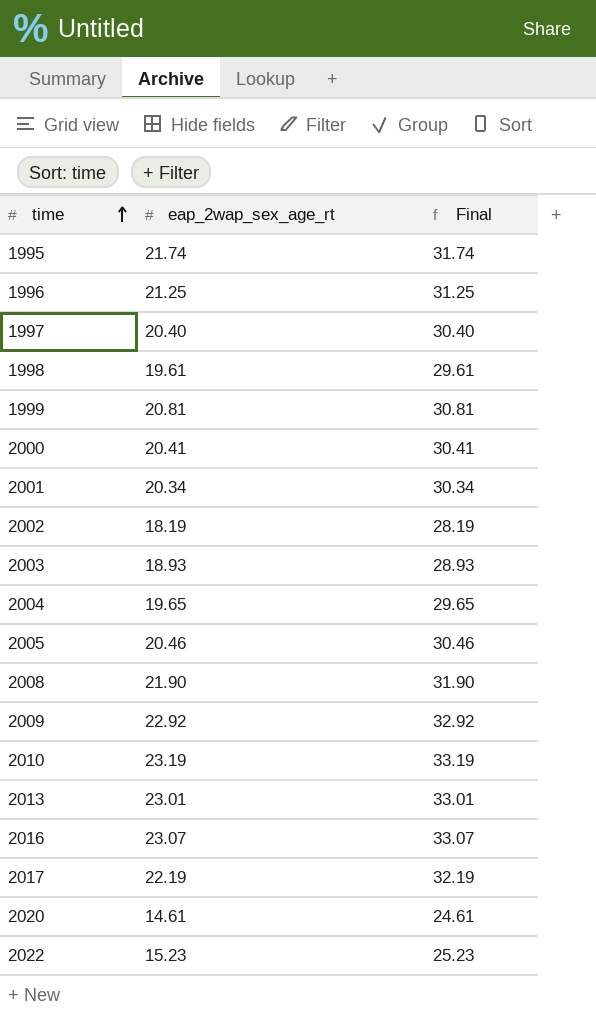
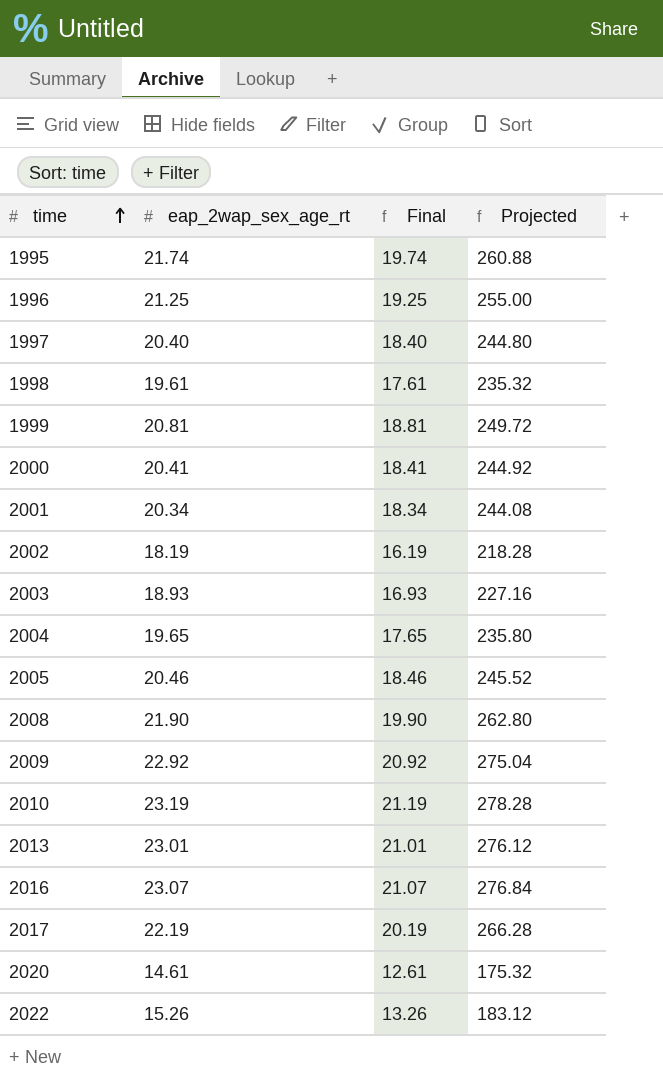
column Final | formula: [eap_2wap_sex_age_rt] + 10 -> [eap_2wap_sex_age_rt] - 2
column Projected | formula: none -> [eap_2wap_sex_age_rt] * 12
2022 | eap_2wap_sex_age_rt: 15.23 -> 15.26

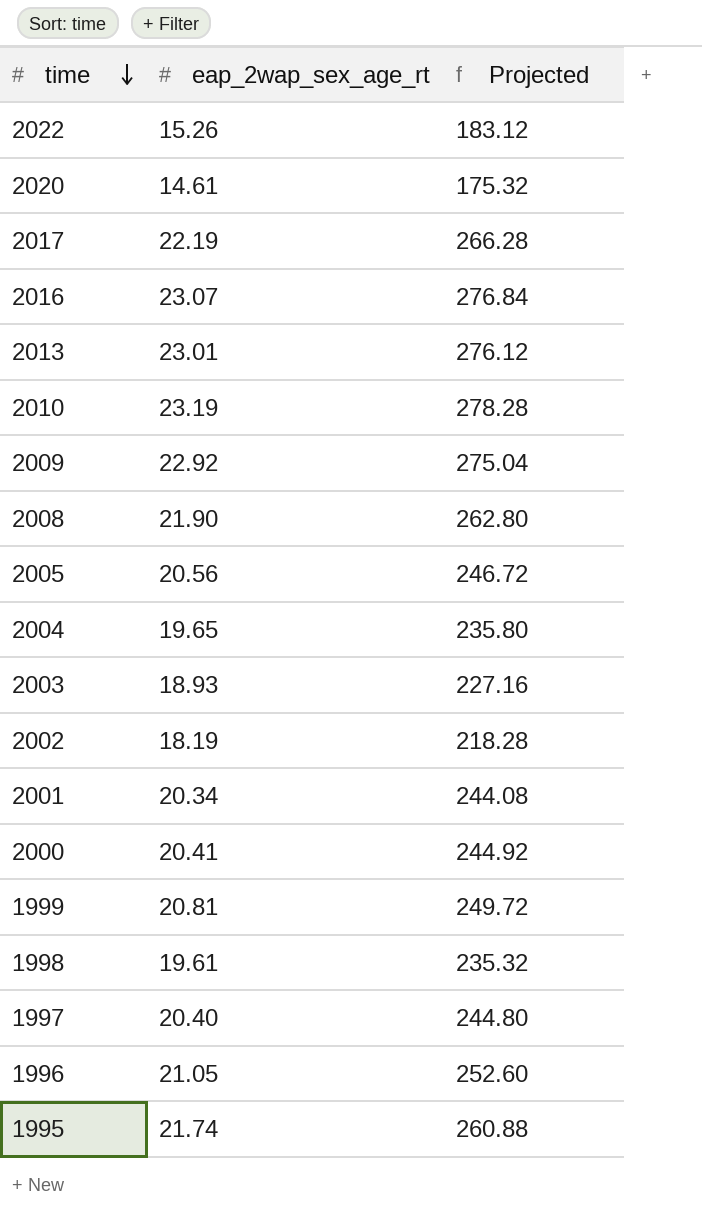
row order: time ascending -> time descending
column Final | formula: [eap_2wap_sex_age_rt] - 2 -> none
2005 | eap_2wap_sex_age_rt: 20.46 -> 20.56
2005 | Projected: 245.52 -> 246.72
1996 | eap_2wap_sex_age_rt: 21.25 -> 21.05
1996 | Projected: 255.00 -> 252.60

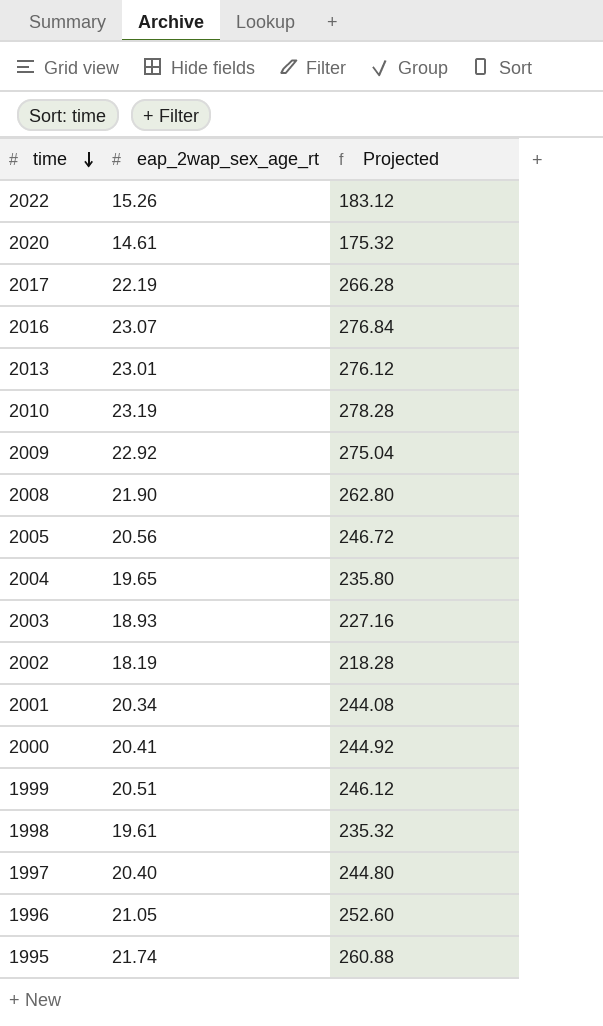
1999 | eap_2wap_sex_age_rt: 20.81 -> 20.51
1999 | Projected: 249.72 -> 246.12

